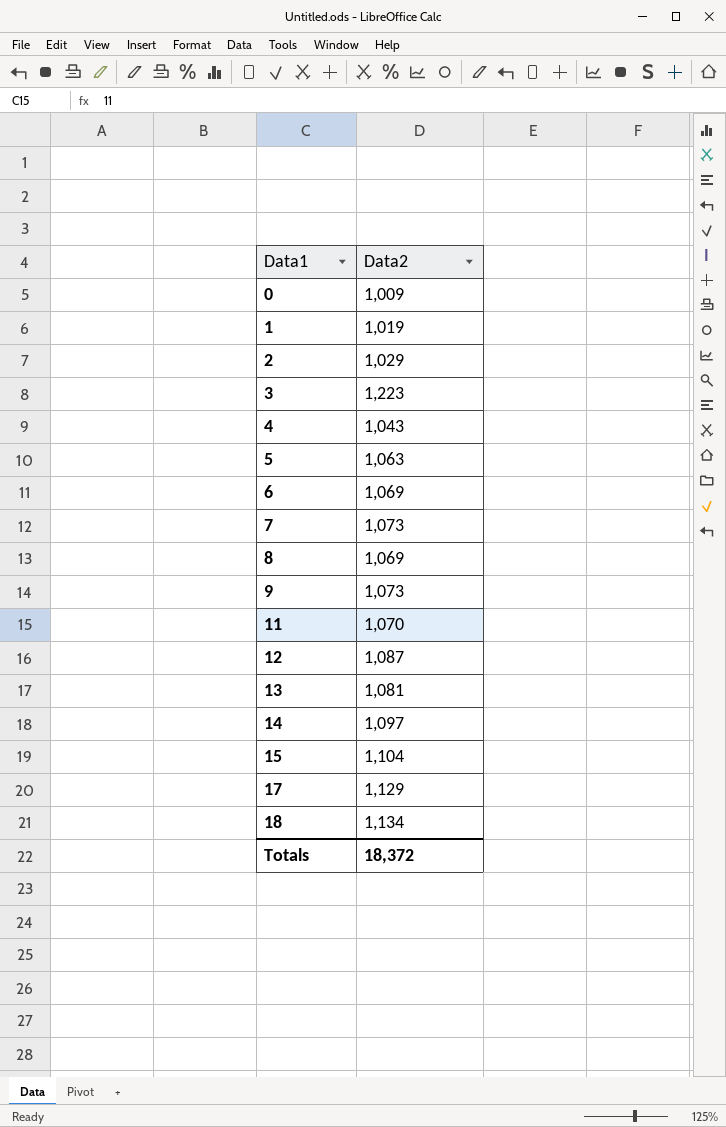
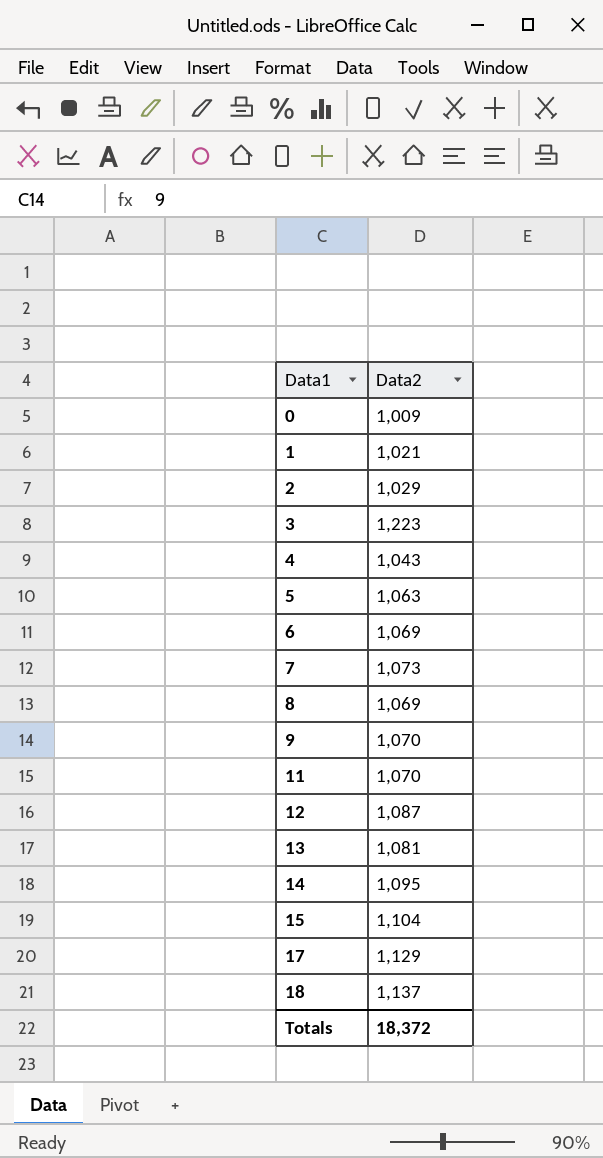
1 | Data2: 1,019 -> 1,021
9 | Data2: 1,073 -> 1,070
14 | Data2: 1,097 -> 1,095
18 | Data2: 1,134 -> 1,137

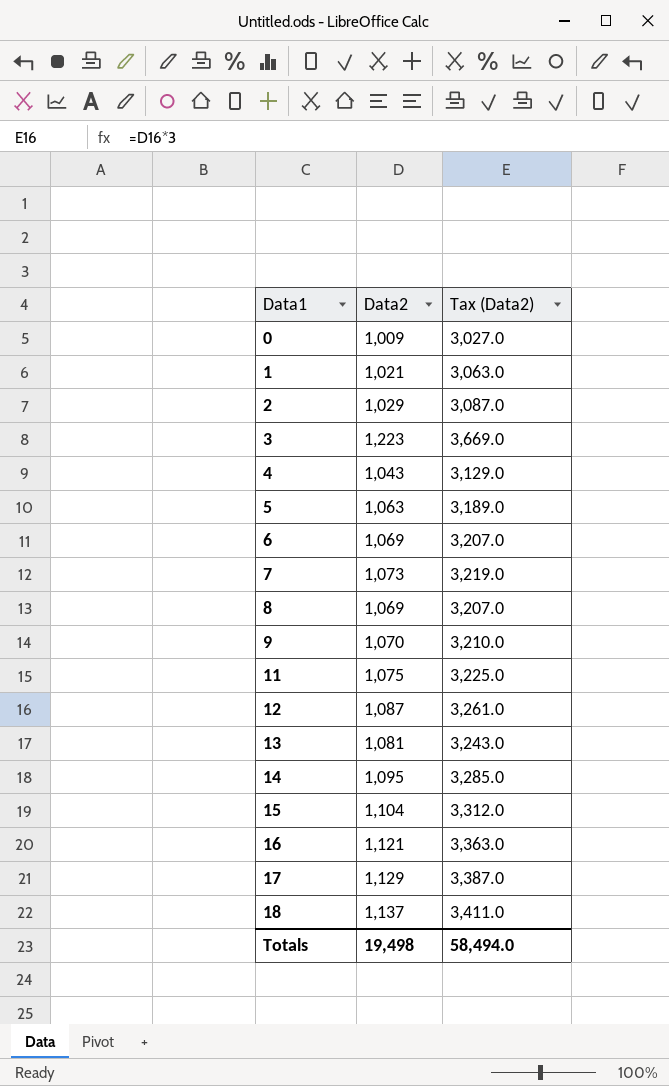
column Tax (Data2) | formula: none -> [Data2] * 3
11 | Data2: 1,070 -> 1,075
row 16: none -> 1,121 | 3,363.0
Totals | Data2: 18,372 -> 19,498

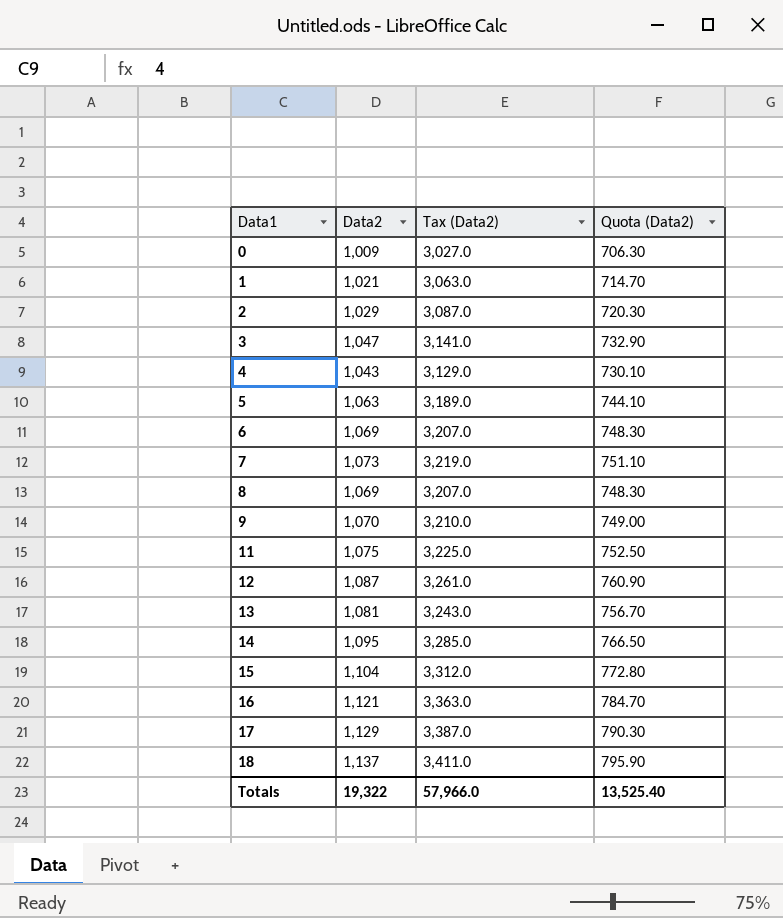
column Quota (Data2) | formula: none -> [Data2] * 0.7
3 | Data2: 1,223 -> 1,047
3 | Tax (Data2): 3,669.0 -> 3,141.0
Totals | Data2: 19,498 -> 19,322
Totals | Tax (Data2): 58,494.0 -> 57,966.0

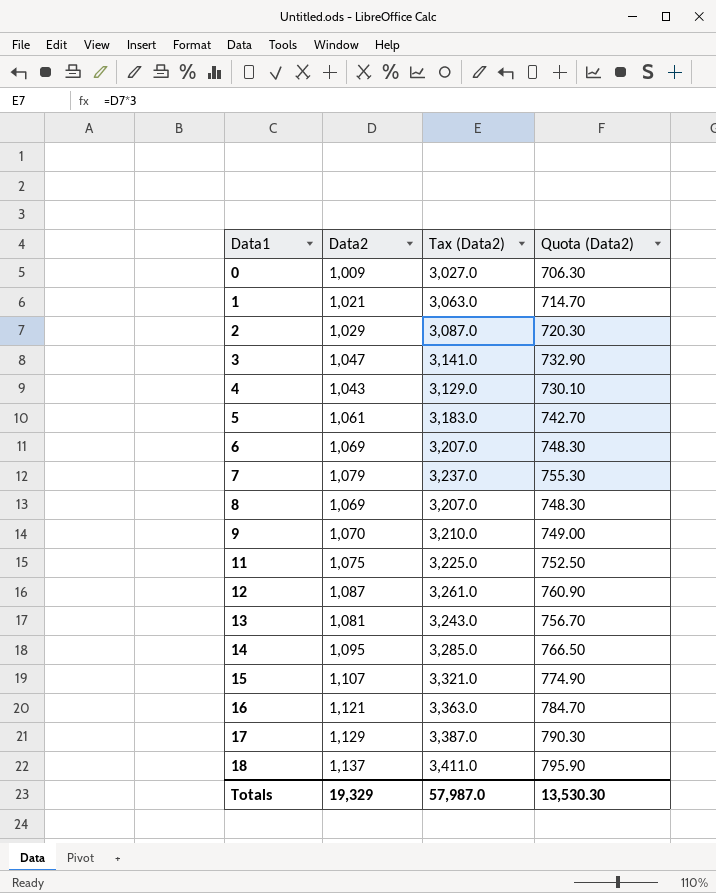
5 | Data2: 1,063 -> 1,061
5 | Tax (Data2): 3,189.0 -> 3,183.0
5 | Quota (Data2): 744.10 -> 742.70
7 | Data2: 1,073 -> 1,079
7 | Tax (Data2): 3,219.0 -> 3,237.0
7 | Quota (Data2): 751.10 -> 755.30
15 | Data2: 1,104 -> 1,107
15 | Tax (Data2): 3,312.0 -> 3,321.0
15 | Quota (Data2): 772.80 -> 774.90
Totals | Data2: 19,322 -> 19,329
Totals | Tax (Data2): 57,966.0 -> 57,987.0
Totals | Quota (Data2): 13,525.40 -> 13,530.30

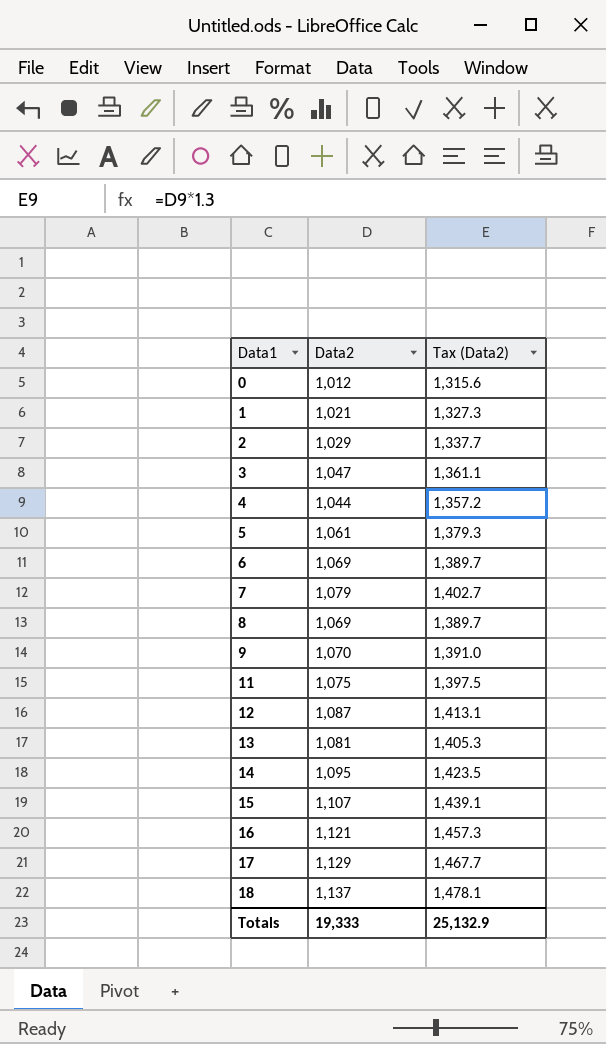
column Quota (Data2) | formula: [Data2] * 0.7 -> none
column Tax (Data2) | formula: [Data2] * 3 -> [Data2] * 1.3
0 | Data2: 1,009 -> 1,012
4 | Data2: 1,043 -> 1,044
Totals | Data2: 19,329 -> 19,333
Totals | Tax (Data2): 57,987.0 -> 25,132.9

